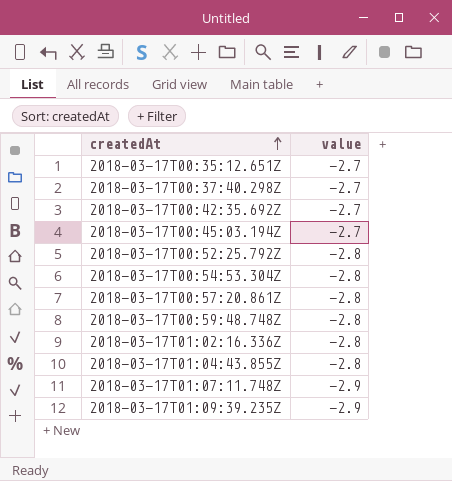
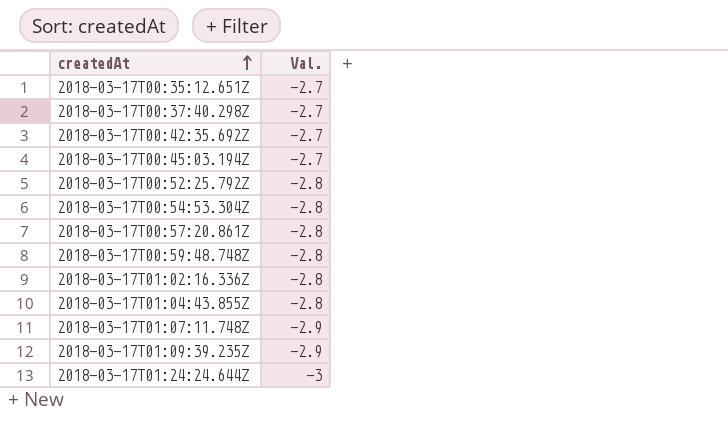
column name: value -> Val.
row 2018-03-17T01:24:24.644Z: none -> -3

